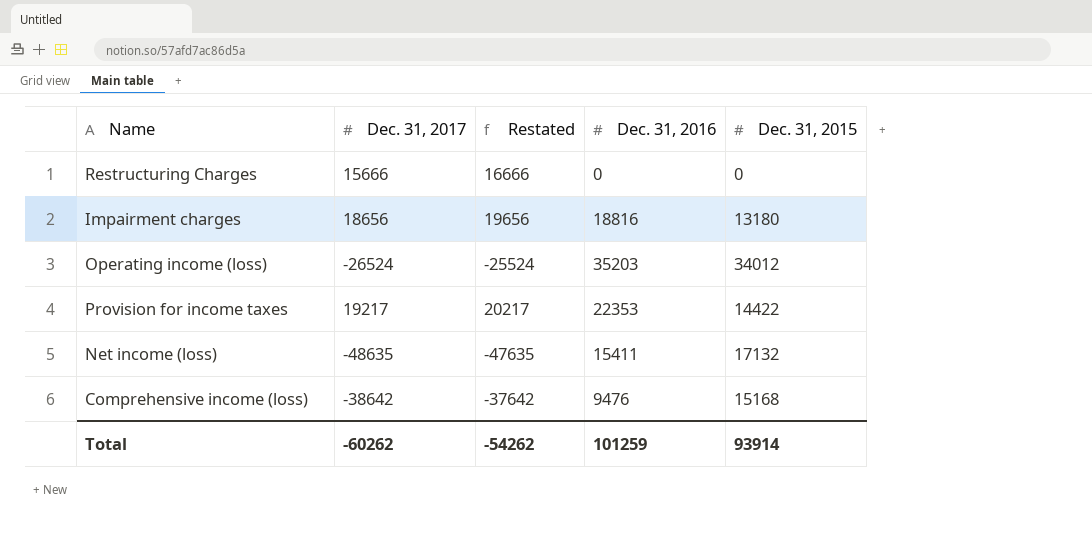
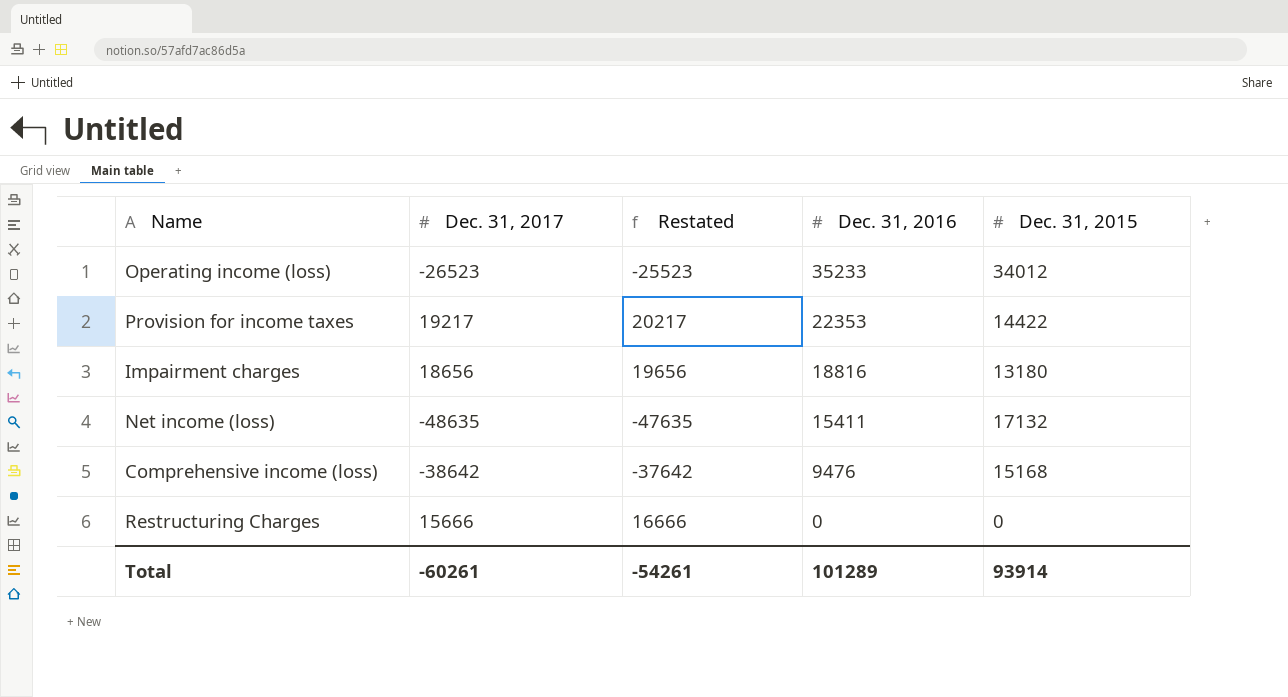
row order: none -> Dec. 31, 2016 descending
Operating income (loss) | Dec. 31, 2017: -26524 -> -26523
Operating income (loss) | Restated: -25524 -> -25523
Operating income (loss) | Dec. 31, 2016: 35203 -> 35233
Total | Dec. 31, 2017: -60262 -> -60261
Total | Restated: -54262 -> -54261
Total | Dec. 31, 2016: 101259 -> 101289

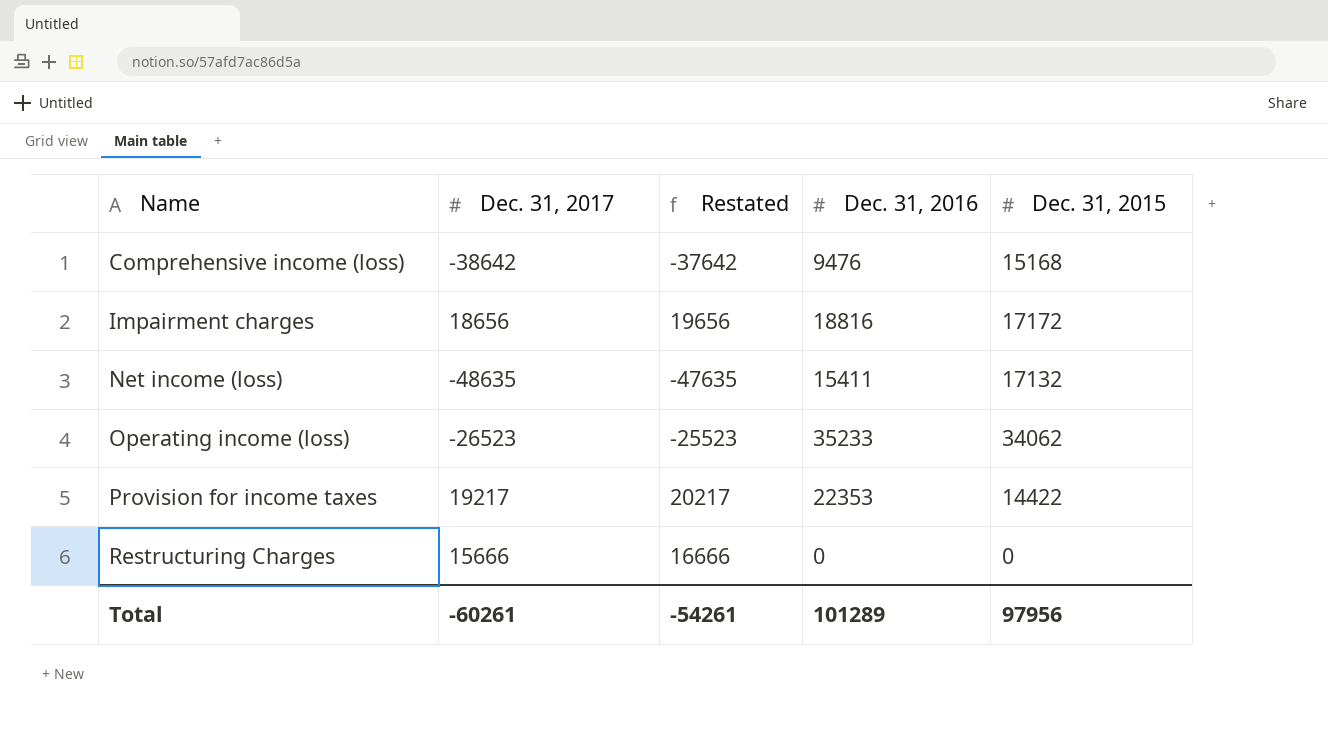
row order: Dec. 31, 2016 descending -> Name ascending
Impairment charges | Dec. 31, 2015: 13180 -> 17172
Operating income (loss) | Dec. 31, 2015: 34012 -> 34062
Total | Dec. 31, 2015: 93914 -> 97956

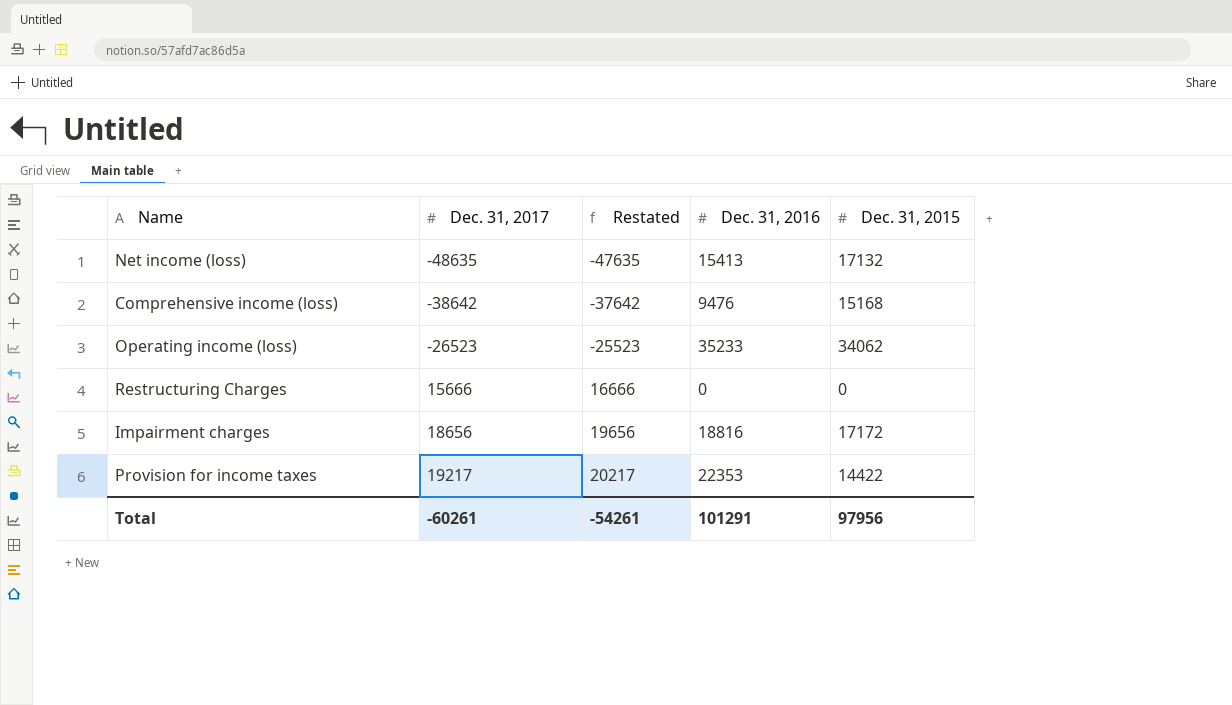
row order: Name ascending -> Dec. 31, 2017 ascending
Net income (loss) | Dec. 31, 2016: 15411 -> 15413
Total | Dec. 31, 2016: 101289 -> 101291

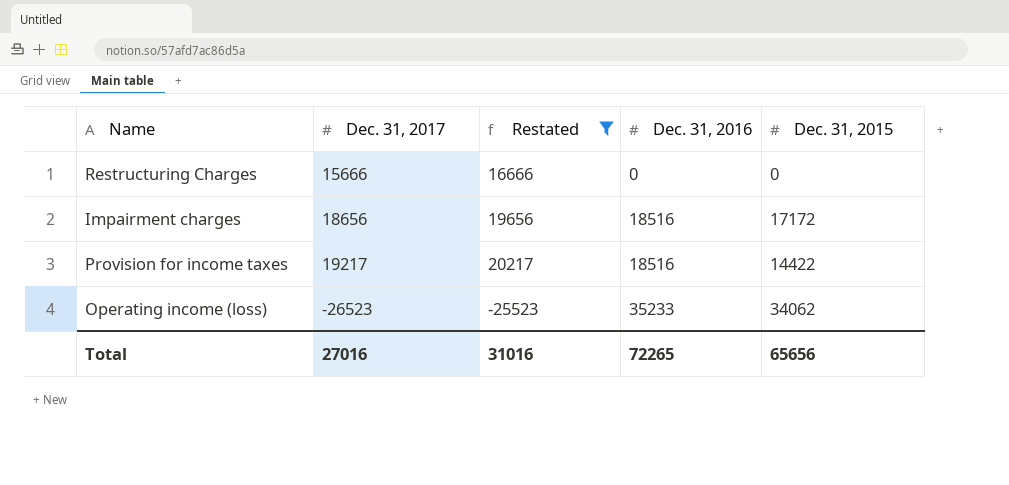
filter: none -> Restated >= -25523
row order: Dec. 31, 2017 ascending -> Dec. 31, 2016 ascending
Impairment charges | Dec. 31, 2016: 18816 -> 18516
Provision for income taxes | Dec. 31, 2016: 22353 -> 18516
Total | Dec. 31, 2017: -60261 -> 27016
Total | Restated: -54261 -> 31016
Total | Dec. 31, 2016: 101291 -> 72265
Total | Dec. 31, 2015: 97956 -> 65656

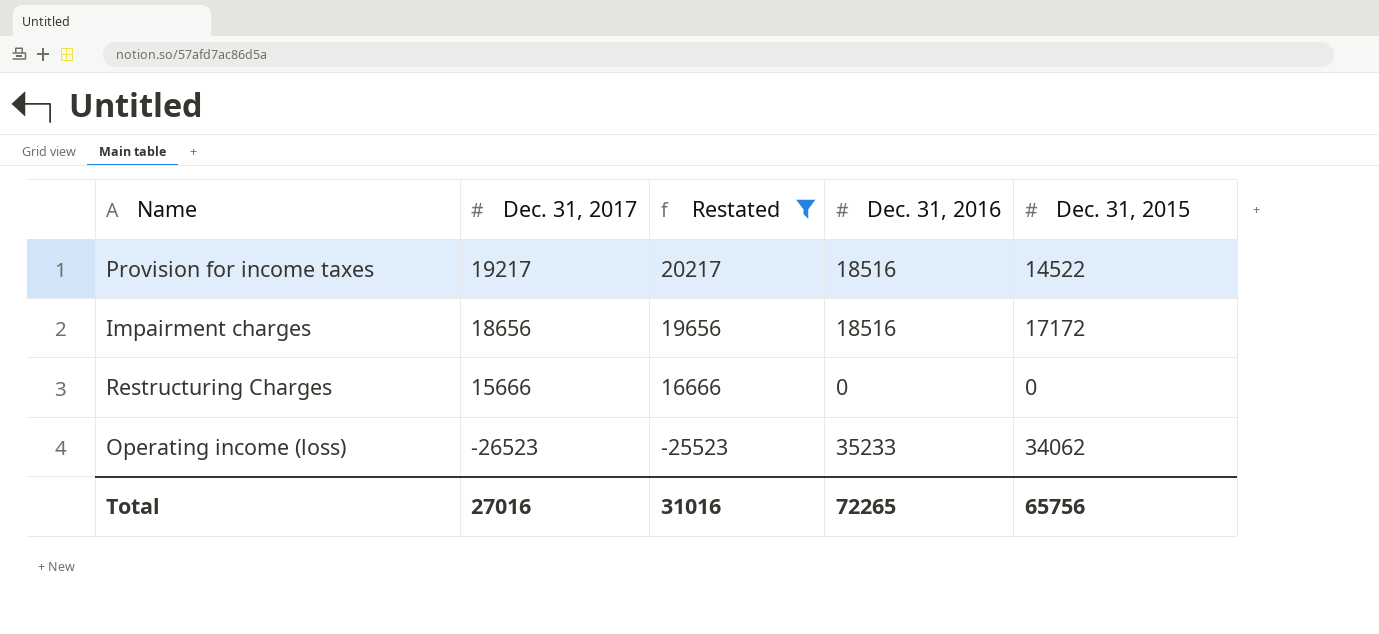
row order: Dec. 31, 2016 ascending -> Dec. 31, 2017 descending
Provision for income taxes | Dec. 31, 2015: 14422 -> 14522
Total | Dec. 31, 2015: 65656 -> 65756

